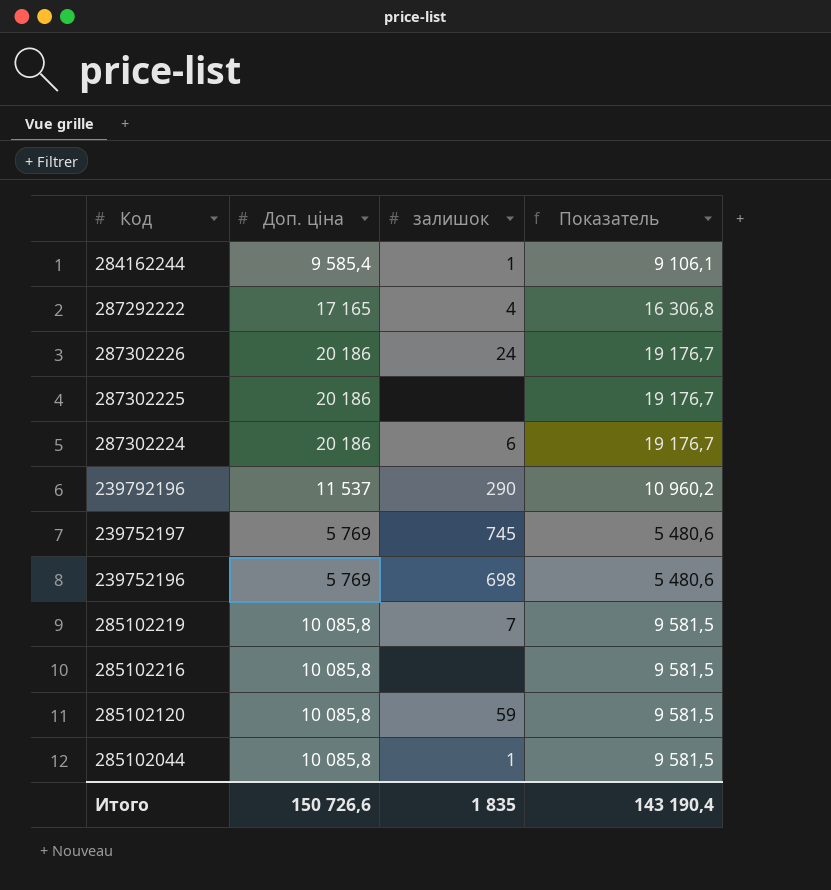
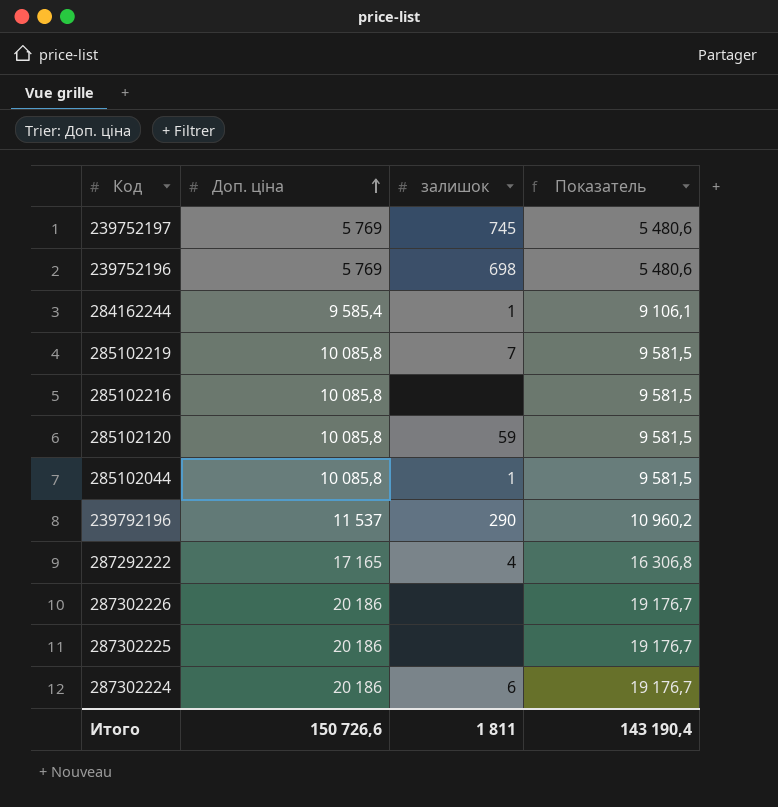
row order: none -> Доп. ціна ascending
287302226 | залишок: 24 -> none
Итого | залишок: 1 835 -> 1 811

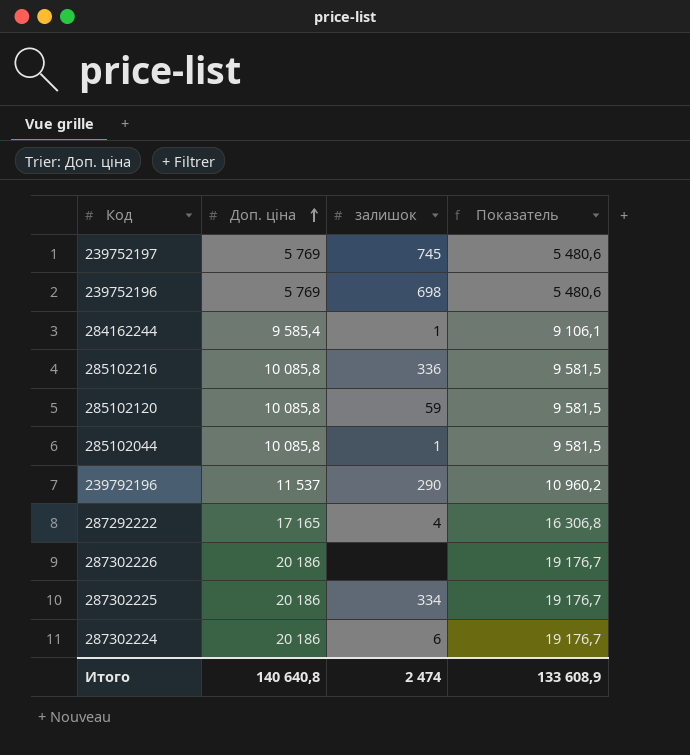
row 285102219: 10 085,8 | 7 | 9 581,5 -> none
285102216 | залишок: none -> 336
287302225 | залишок: none -> 334
Итого | Доп. ціна: 150 726,6 -> 140 640,8
Итого | залишок: 1 811 -> 2 474
Итого | Показатель: 143 190,4 -> 133 608,9

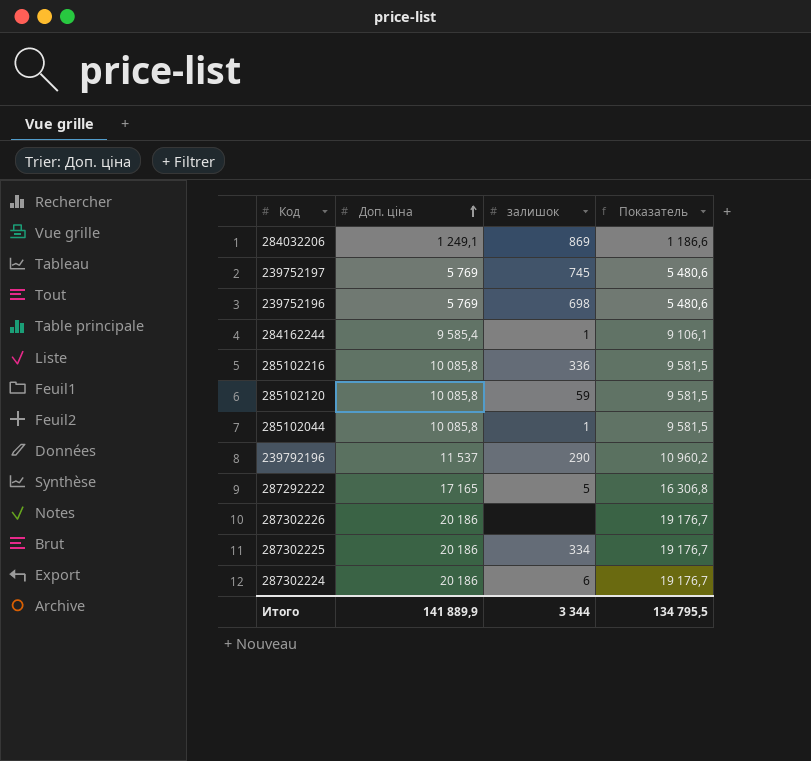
row 284032206: none -> 1 249,1 | 869 | 1 186,6
287292222 | залишок: 4 -> 5
Итого | Доп. ціна: 140 640,8 -> 141 889,9
Итого | залишок: 2 474 -> 3 344
Итого | Показатель: 133 608,9 -> 134 795,5

